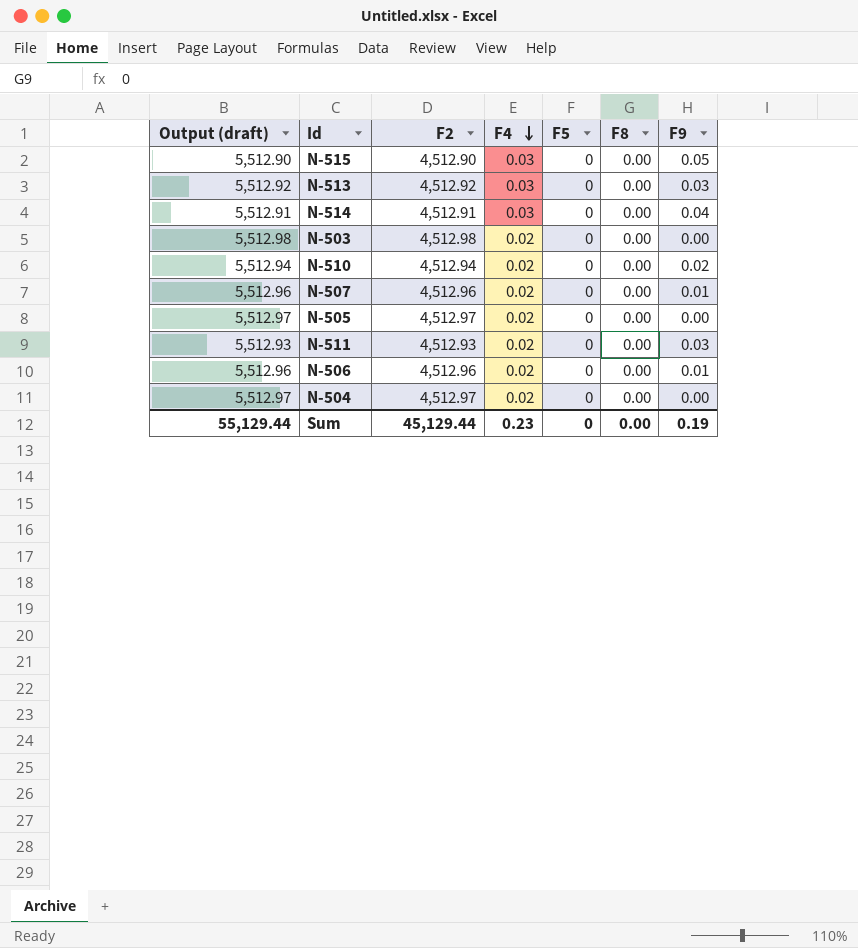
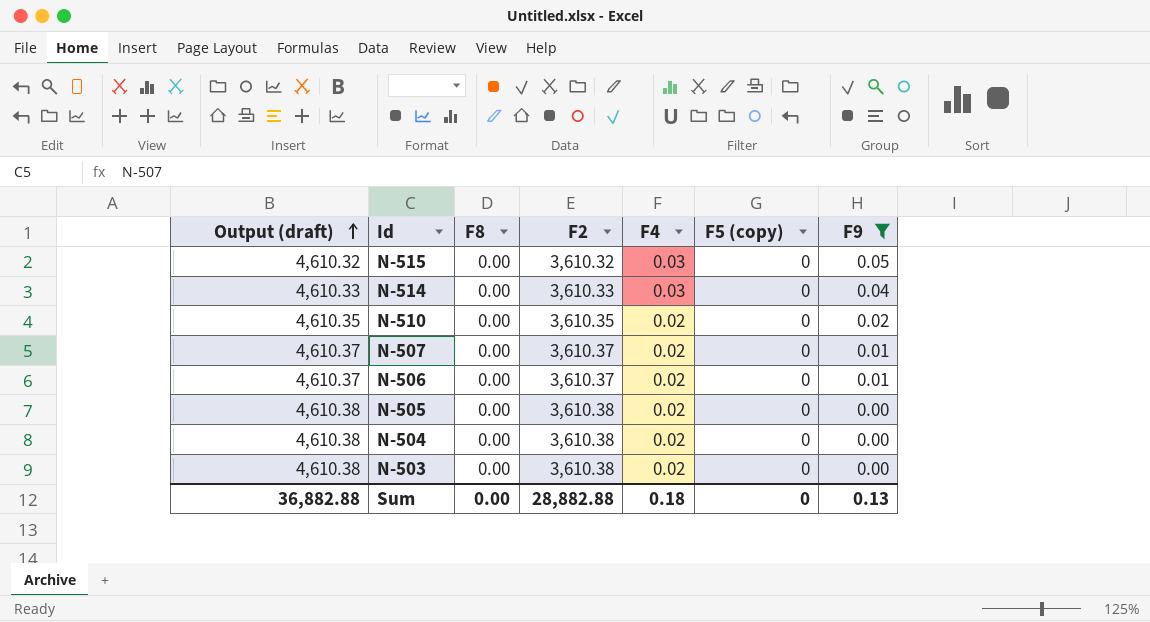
filter: none -> F9 != 0.03
row order: F4 descending -> Output (draft) ascending
column F8 | position: 6 -> 3
column name: F5 -> F5 (copy)
N-515 | Output (draft): 5,512.90 -> 4,610.32
N-515 | F2: 4,512.90 -> 3,610.32
N-514 | Output (draft): 5,512.91 -> 4,610.33
N-514 | F2: 4,512.91 -> 3,610.33
N-510 | Output (draft): 5,512.94 -> 4,610.35
N-510 | F2: 4,512.94 -> 3,610.35
N-507 | Output (draft): 5,512.96 -> 4,610.37
N-507 | F2: 4,512.96 -> 3,610.37
N-506 | Output (draft): 5,512.96 -> 4,610.37
N-506 | F2: 4,512.96 -> 3,610.37
N-505 | Output (draft): 5,512.97 -> 4,610.38
N-505 | F2: 4,512.97 -> 3,610.38
N-504 | Output (draft): 5,512.97 -> 4,610.38
N-504 | F2: 4,512.97 -> 3,610.38
N-503 | Output (draft): 5,512.98 -> 4,610.38
N-503 | F2: 4,512.98 -> 3,610.38
Sum | Output (draft): 55,129.44 -> 36,882.88
Sum | F2: 45,129.44 -> 28,882.88
Sum | F4: 0.23 -> 0.18
Sum | F9: 0.19 -> 0.13

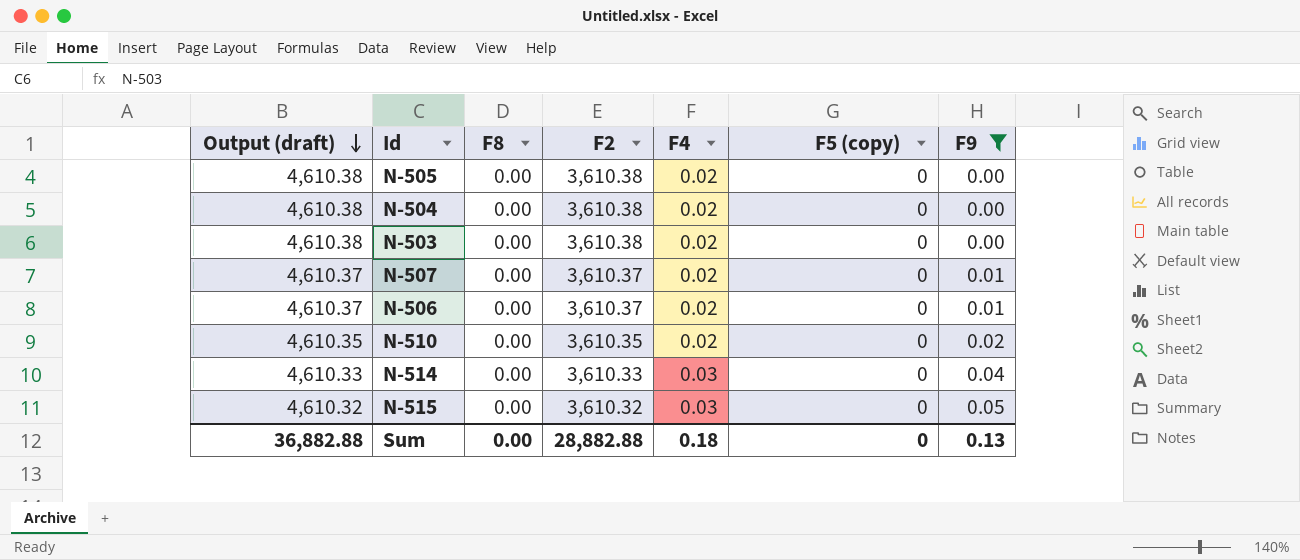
row order: Output (draft) ascending -> Output (draft) descending

